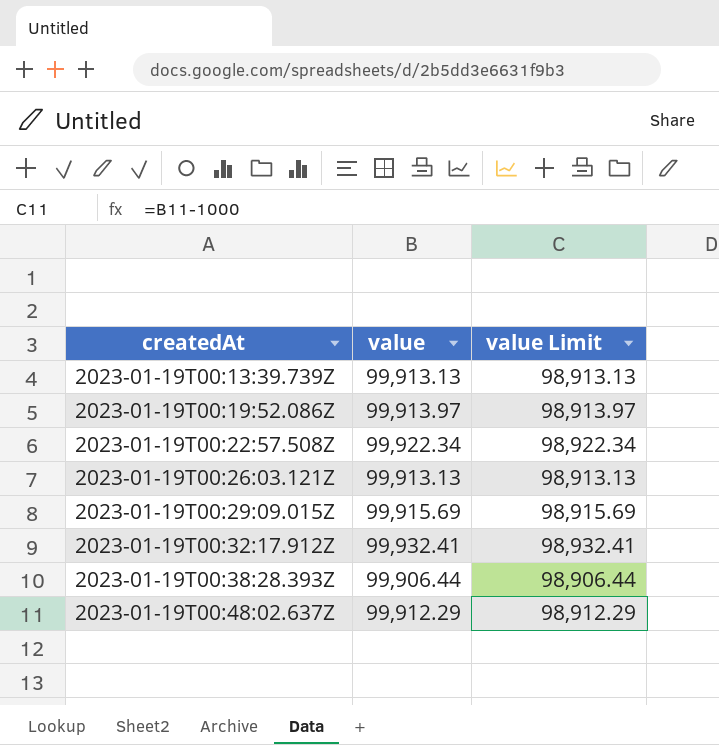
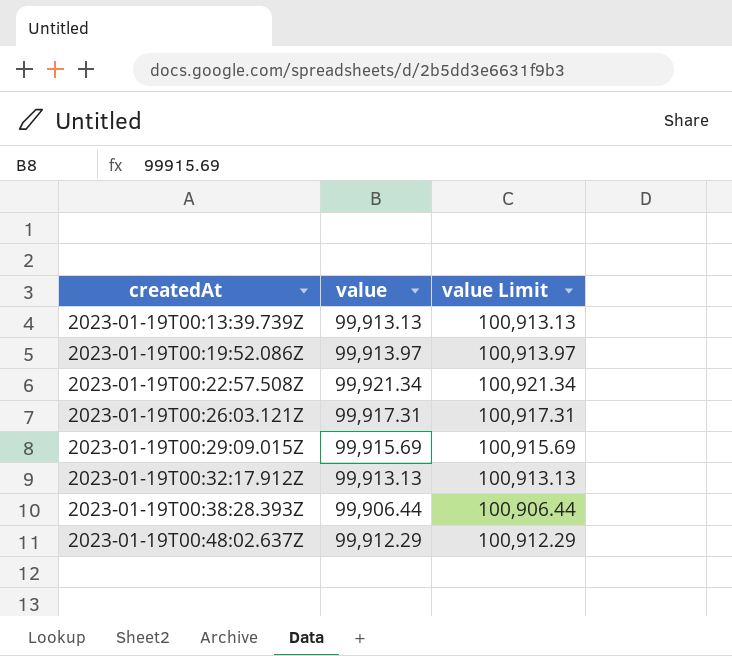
column value Limit | formula: [value] - 1000 -> [value] + 1000
2023-01-19T00:22:57.508Z | value: 99,922.34 -> 99,921.34
2023-01-19T00:26:03.121Z | value: 99,913.13 -> 99,917.31
2023-01-19T00:32:17.912Z | value: 99,932.41 -> 99,913.13

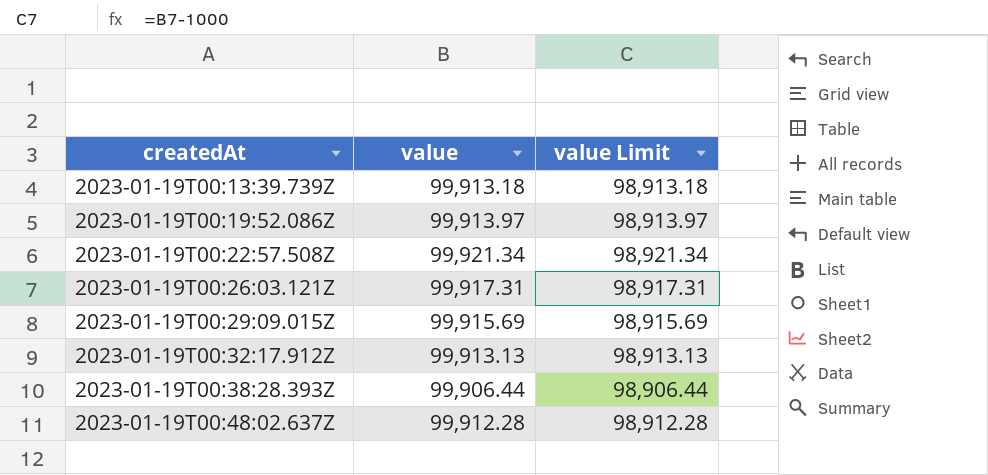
column value Limit | formula: [value] + 1000 -> [value] - 1000
2023-01-19T00:13:39.739Z | value: 99,913.13 -> 99,913.18
2023-01-19T00:48:02.637Z | value: 99,912.29 -> 99,912.28

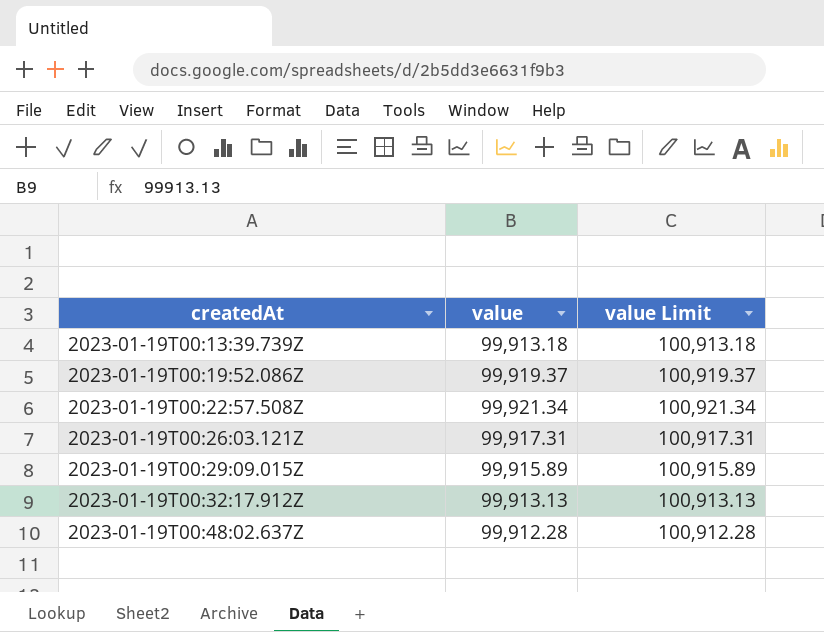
column value Limit | formula: [value] - 1000 -> [value] + 1000
row 2023-01-19T00:38:28.393Z: 99,906.44 | 98,906.44 -> none
2023-01-19T00:19:52.086Z | value: 99,913.97 -> 99,919.37
2023-01-19T00:29:09.015Z | value: 99,915.69 -> 99,915.89

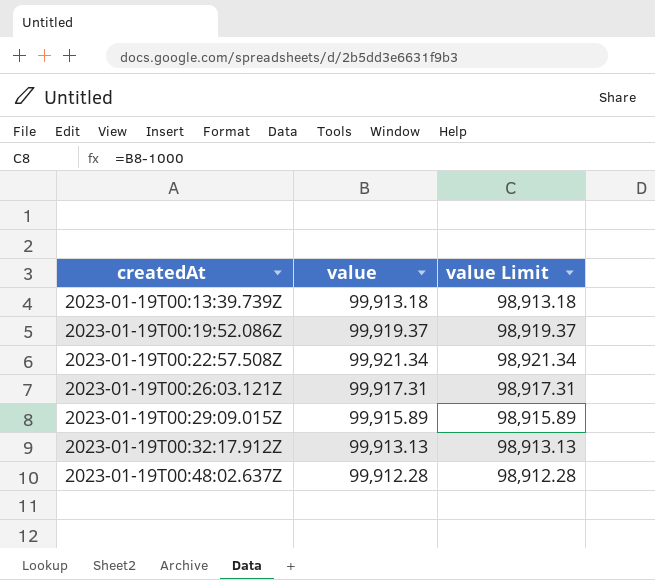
column value Limit | formula: [value] + 1000 -> [value] - 1000

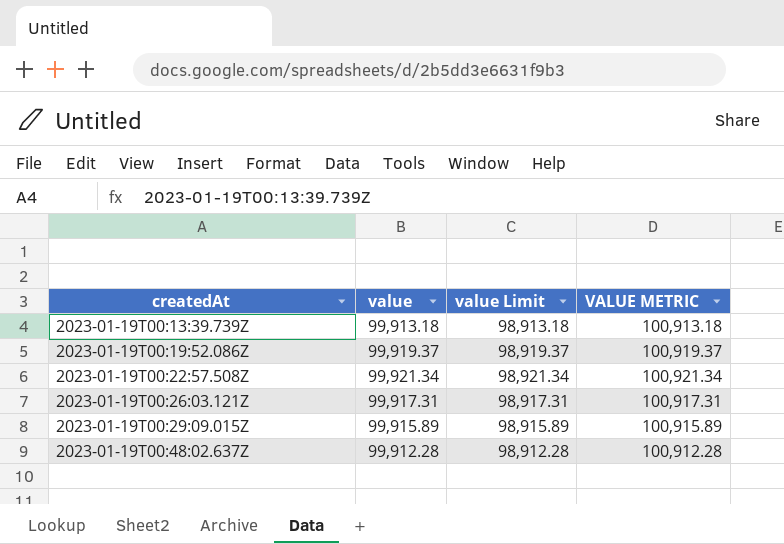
column VALUE METRIC | formula: none -> [value] + 1000
row 2023-01-19T00:32:17.912Z: 99,913.13 | 98,913.13 -> none

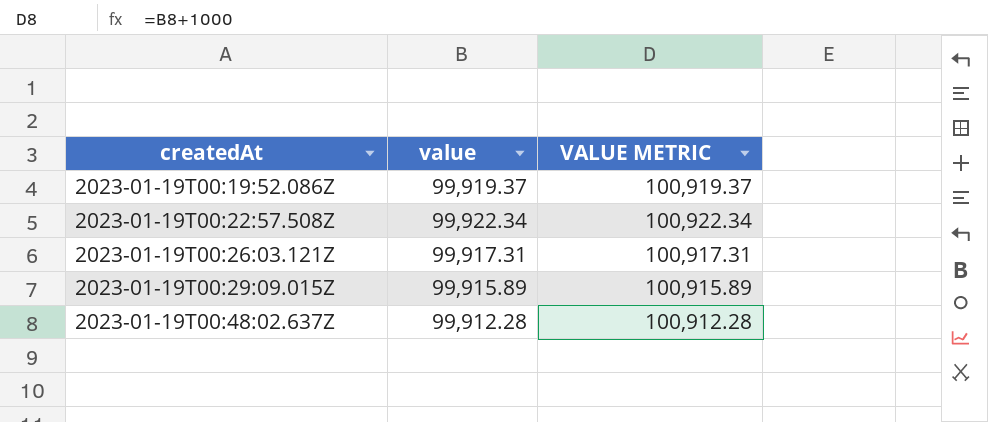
column value Limit | formula: [value] - 1000 -> none
row 2023-01-19T00:13:39.739Z: 99,913.18 | 98,913.18 | 100,913.18 -> none
2023-01-19T00:22:57.508Z | value: 99,921.34 -> 99,922.34
2023-01-19T00:22:57.508Z | VALUE METRIC: 100,921.34 -> 100,922.34

